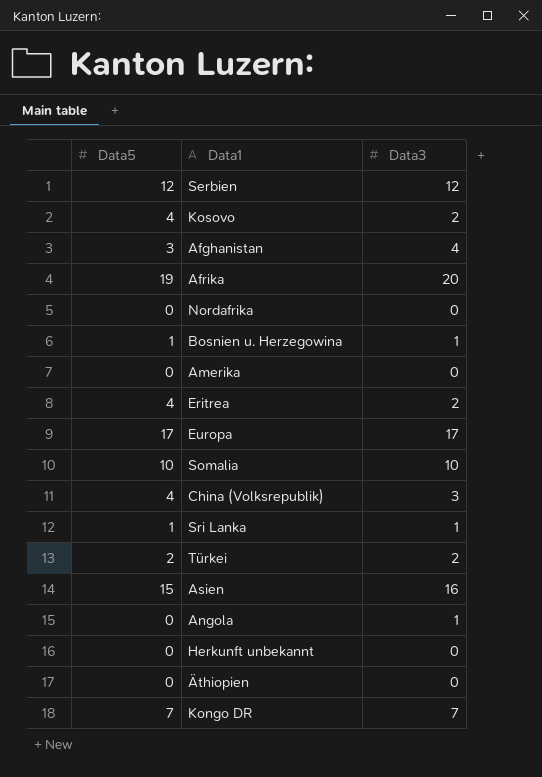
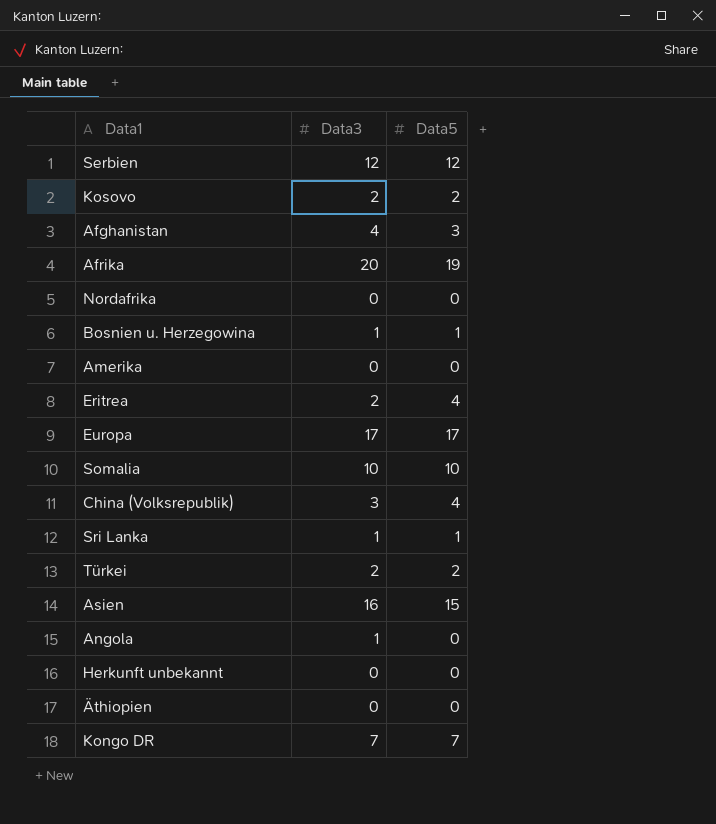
column Data5 | position: 1 -> 3
Kosovo | Data5: 4 -> 2

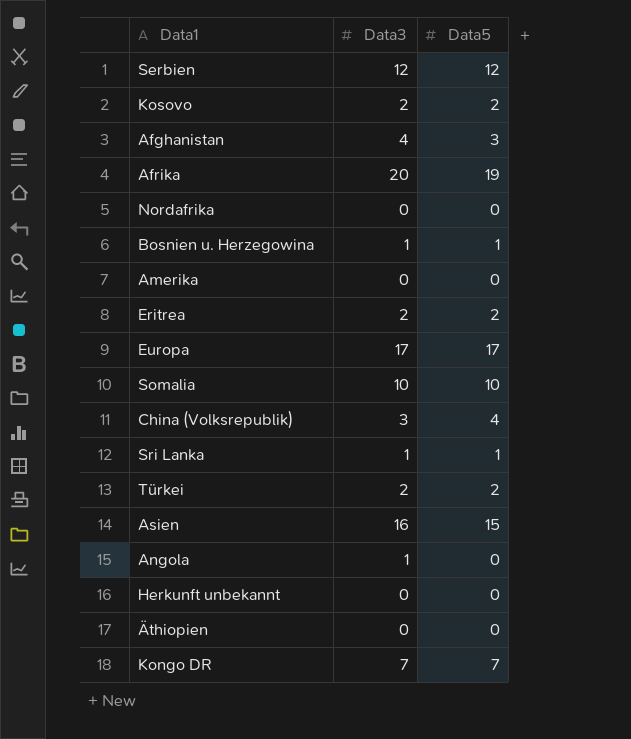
Eritrea | Data5: 4 -> 2

